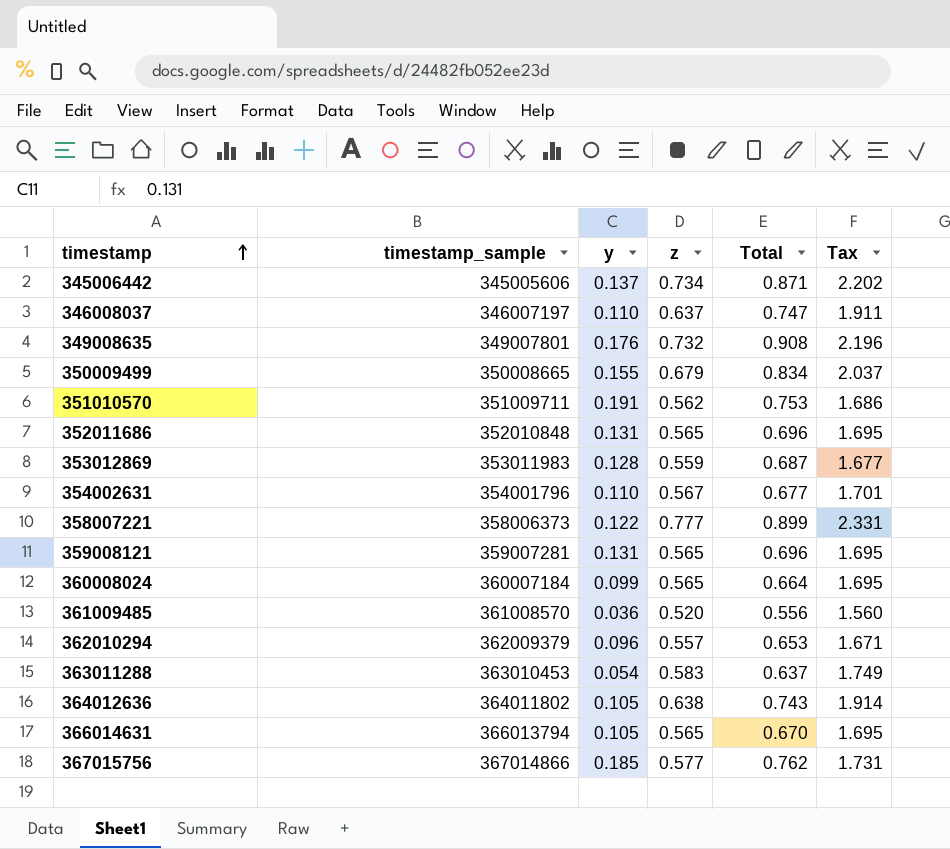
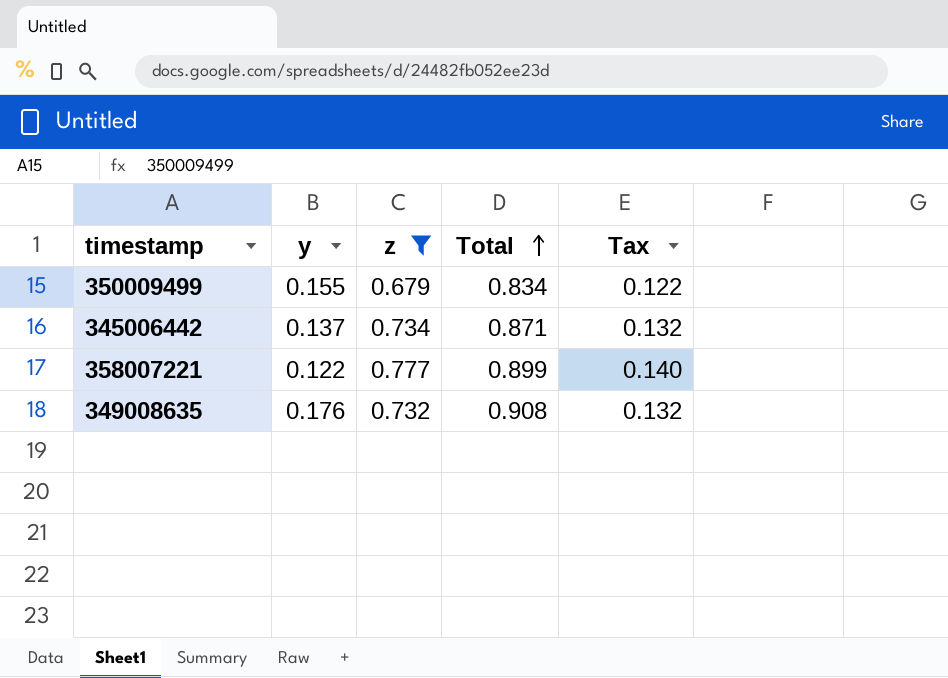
filter: none -> z >= 0.679
row order: timestamp ascending -> Total ascending
column timestamp_sample | position: 2 -> none
column Tax | formula: [z] * 3 -> [z] * 0.18

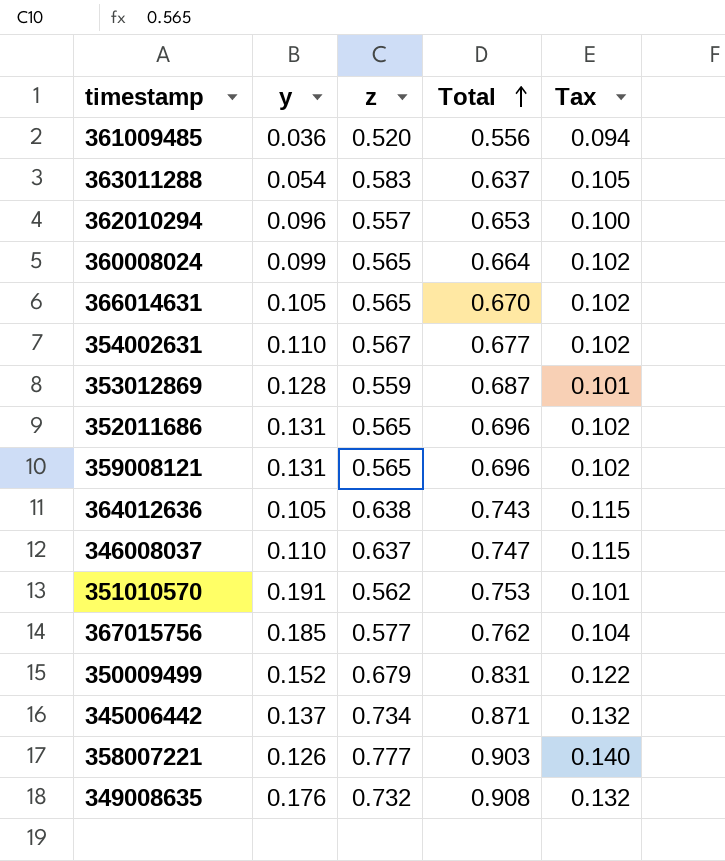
filter: z >= 0.679 -> none
350009499 | y: 0.155 -> 0.152
350009499 | Total: 0.834 -> 0.831
358007221 | y: 0.122 -> 0.126
358007221 | Total: 0.899 -> 0.903

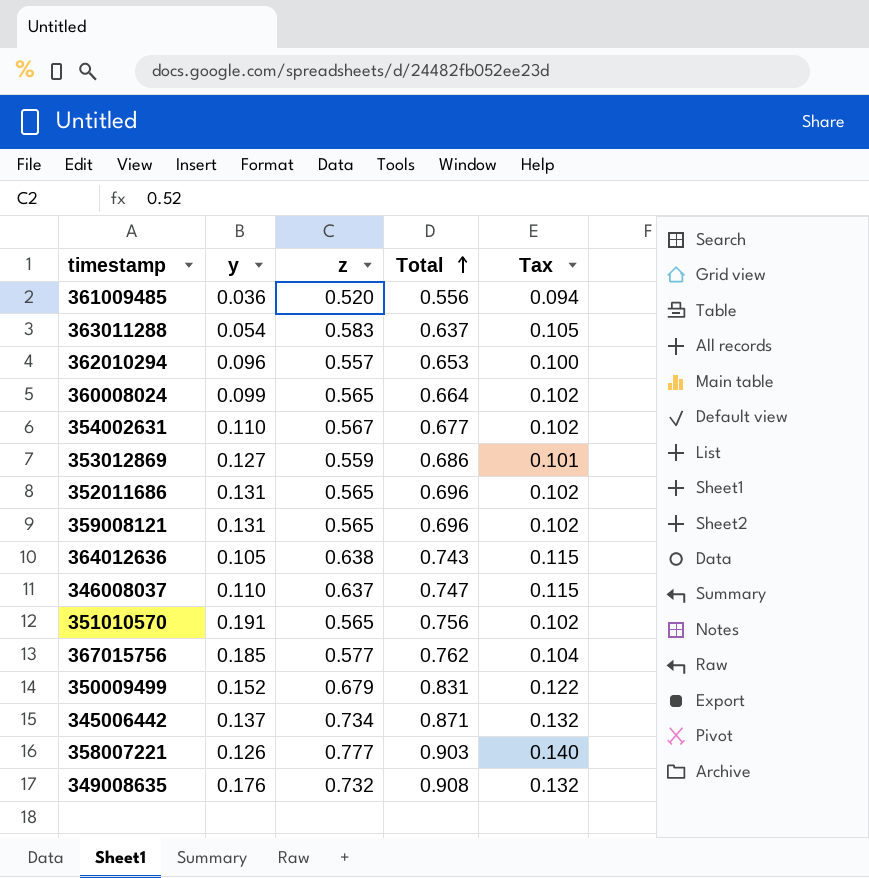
row 366014631: 0.105 | 0.565 | 0.670 | 0.102 -> none
353012869 | y: 0.128 -> 0.127
353012869 | Total: 0.687 -> 0.686
351010570 | z: 0.562 -> 0.565
351010570 | Total: 0.753 -> 0.756
351010570 | Tax: 0.101 -> 0.102

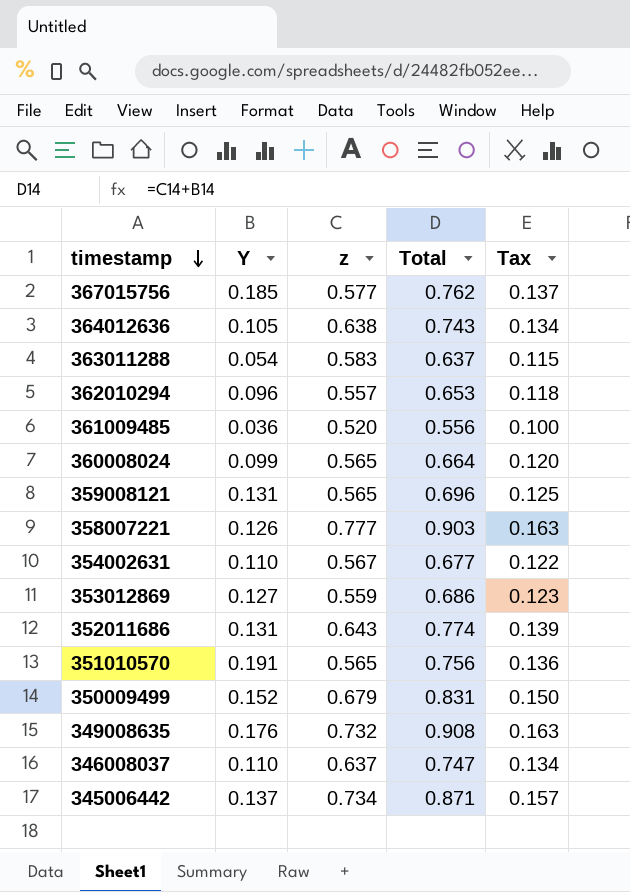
row order: Total ascending -> timestamp descending
column name: y -> Y
column Tax | formula: [z] * 0.18 -> [Total] * 0.18
352011686 | z: 0.565 -> 0.643
352011686 | Total: 0.696 -> 0.774

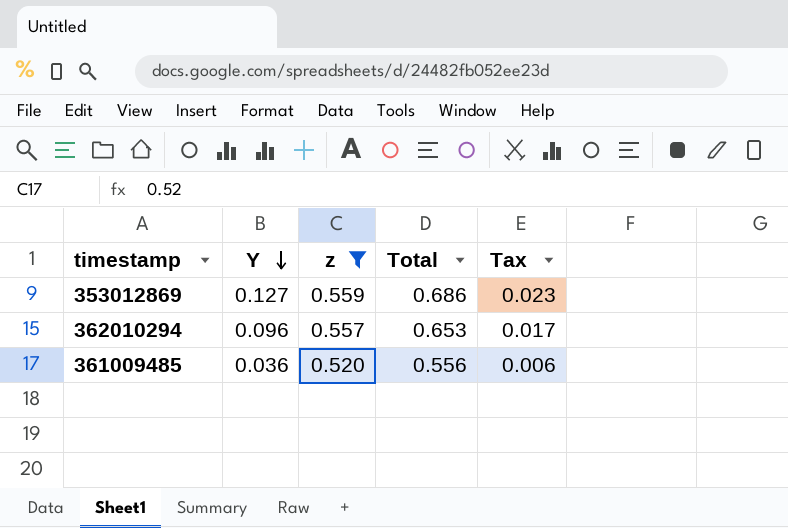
filter: none -> z <= 0.559
row order: timestamp descending -> Y descending
column Tax | formula: [Total] * 0.18 -> [Y] * 0.18

